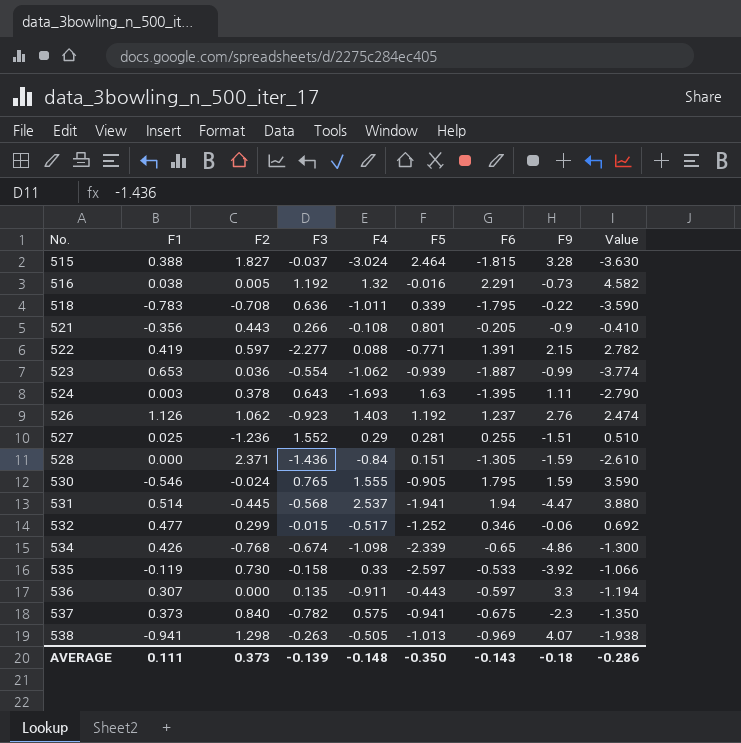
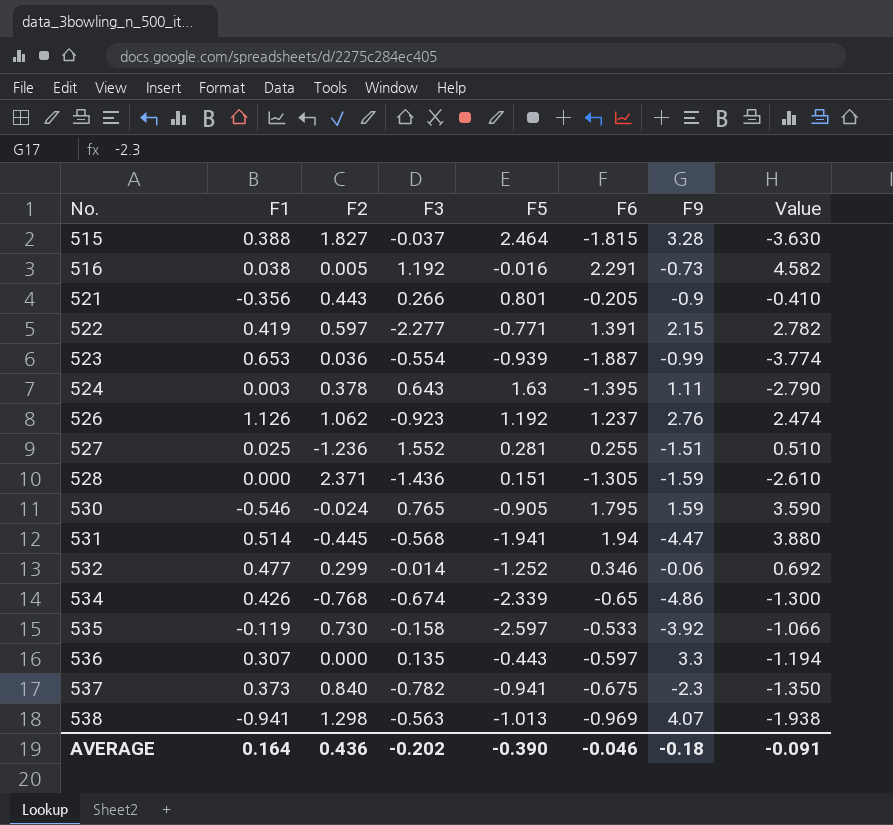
column F4 | position: 5 -> none
row 518: -0.783 | -0.708 | 0.636 | -1.011 | 0.339 | -1.795 | -0.22 | -3.590 -> none
532 | F3: -0.015 -> -0.014
538 | F3: -0.263 -> -0.563
AVERAGE | F1: 0.111 -> 0.164
AVERAGE | F2: 0.373 -> 0.436
AVERAGE | F3: -0.139 -> -0.202
AVERAGE | F5: -0.350 -> -0.390
AVERAGE | F6: -0.143 -> -0.046
AVERAGE | Value: -0.286 -> -0.091

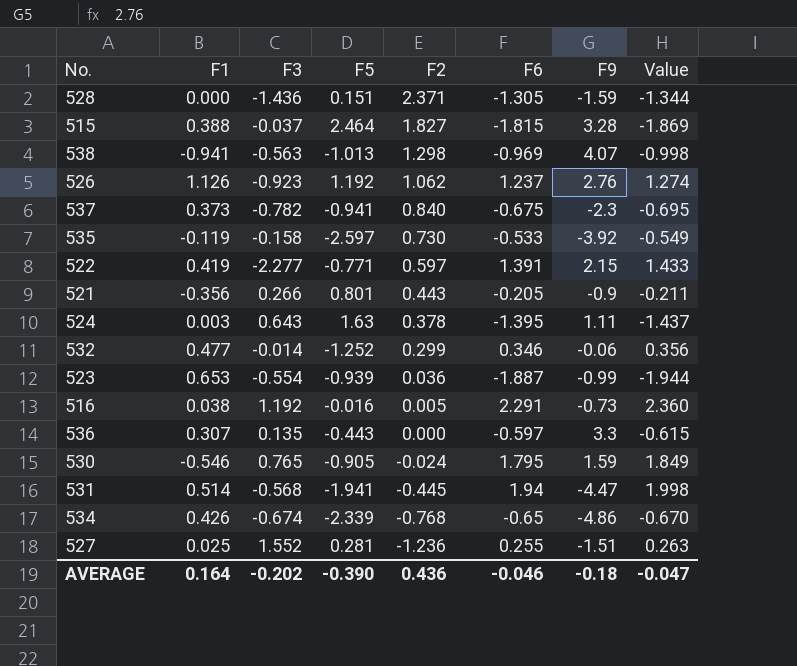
row order: No. ascending -> F2 descending
column F2 | position: 3 -> 5
column Value | formula: [F6] * 2 -> [F6] * 1.03
AVERAGE | Value: -0.091 -> -0.047

